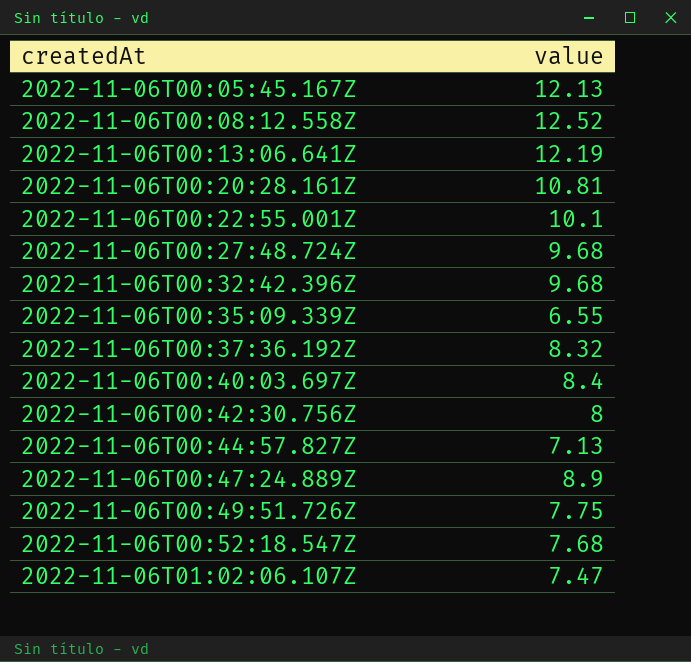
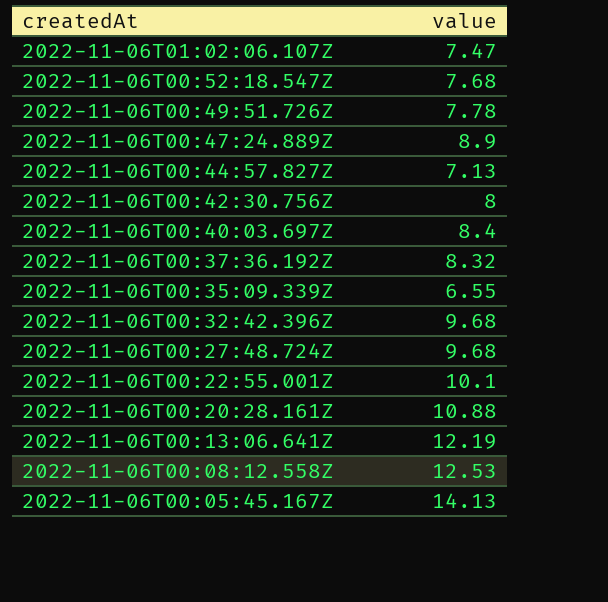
row order: createdAt ascending -> createdAt descending
2022-11-06T00:49:51.726Z | value: 7.75 -> 7.78
2022-11-06T00:20:28.161Z | value: 10.81 -> 10.88
2022-11-06T00:08:12.558Z | value: 12.52 -> 12.53
2022-11-06T00:05:45.167Z | value: 12.13 -> 14.13

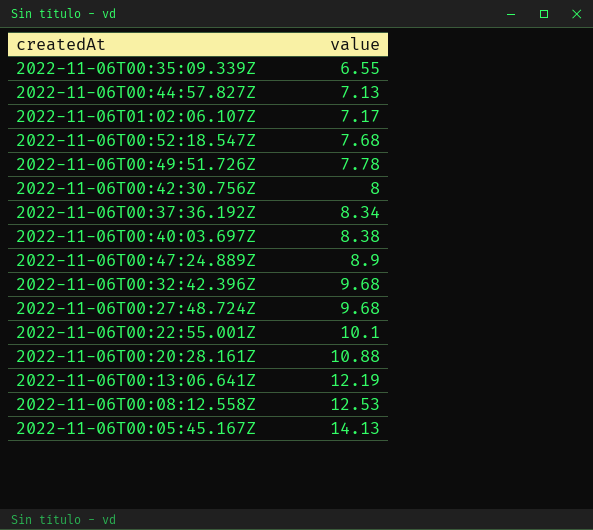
row order: createdAt descending -> value ascending
2022-11-06T01:02:06.107Z | value: 7.47 -> 7.17
2022-11-06T00:37:36.192Z | value: 8.32 -> 8.34
2022-11-06T00:40:03.697Z | value: 8.4 -> 8.38

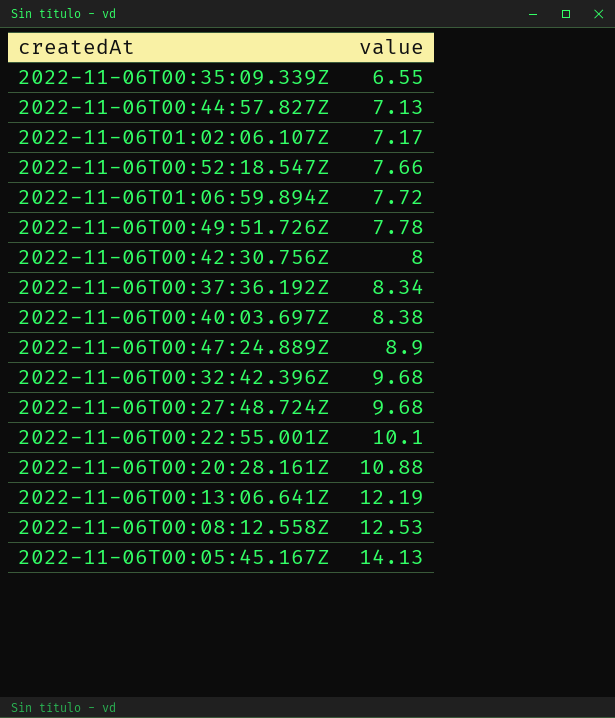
2022-11-06T00:52:18.547Z | value: 7.68 -> 7.66
row 2022-11-06T01:06:59.894Z: none -> 7.72

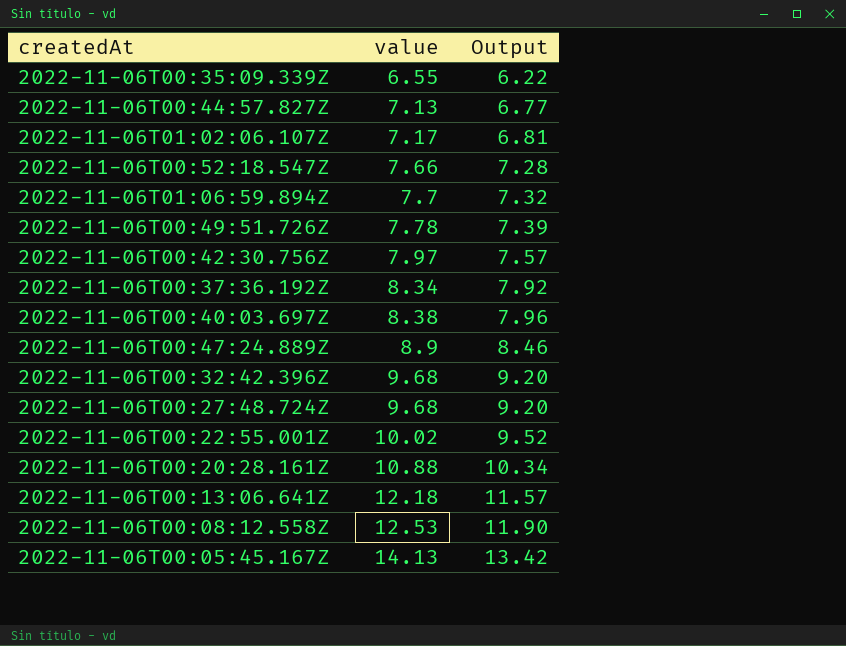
column Output | formula: none -> [value] * 0.95
2022-11-06T01:06:59.894Z | value: 7.72 -> 7.7
2022-11-06T00:42:30.756Z | value: 8 -> 7.97
2022-11-06T00:22:55.001Z | value: 10.1 -> 10.02
2022-11-06T00:13:06.641Z | value: 12.19 -> 12.18

